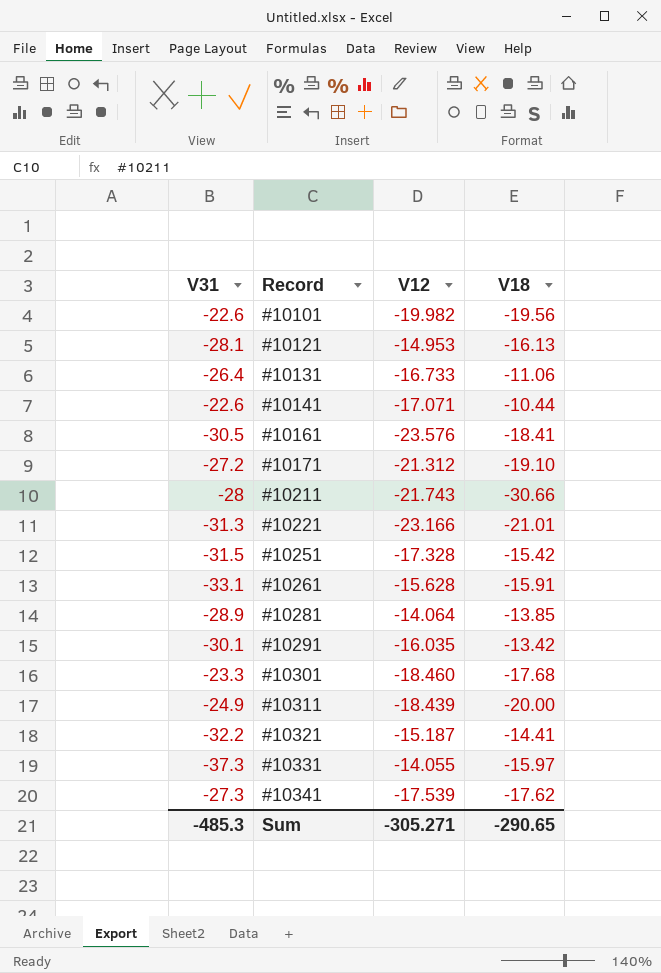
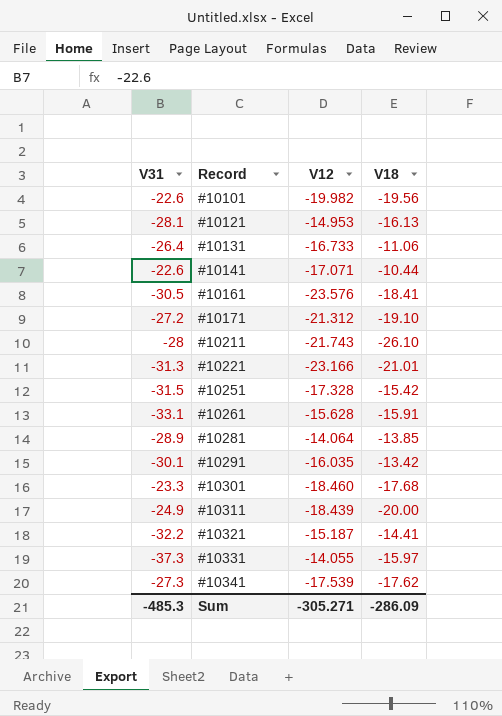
#10211 | V18: -30.66 -> -26.10
Sum | V18: -290.65 -> -286.09

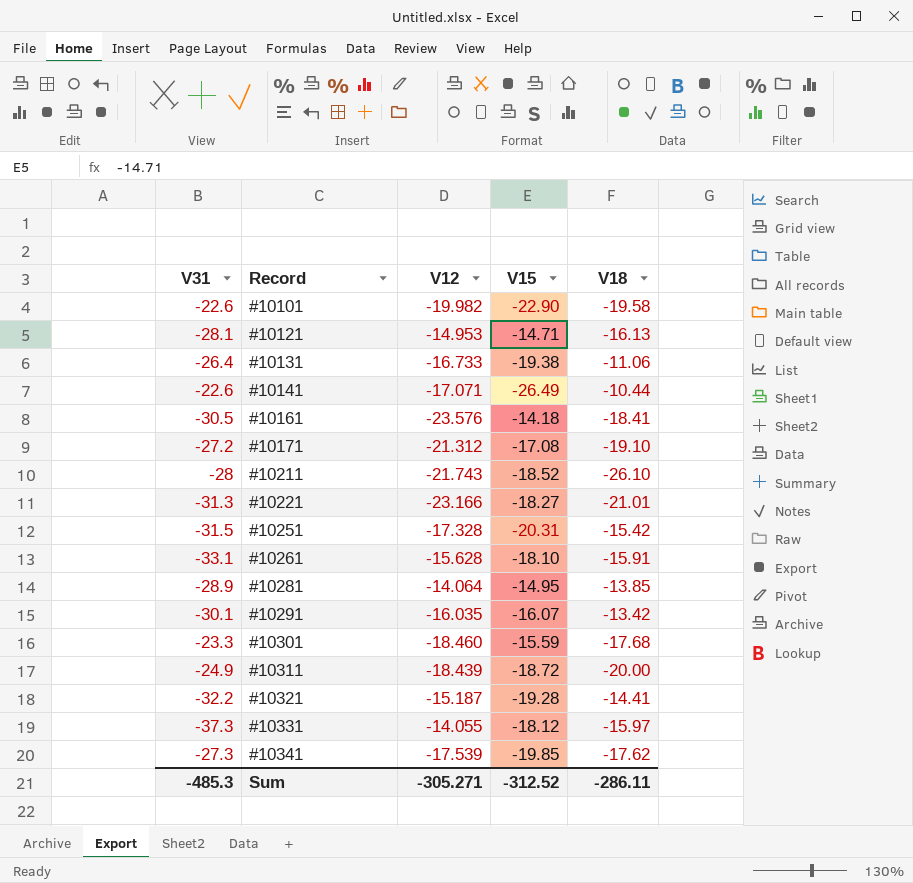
column V15 | position: none -> 4
#10101 | V18: -19.56 -> -19.58
Sum | V18: -286.09 -> -286.11

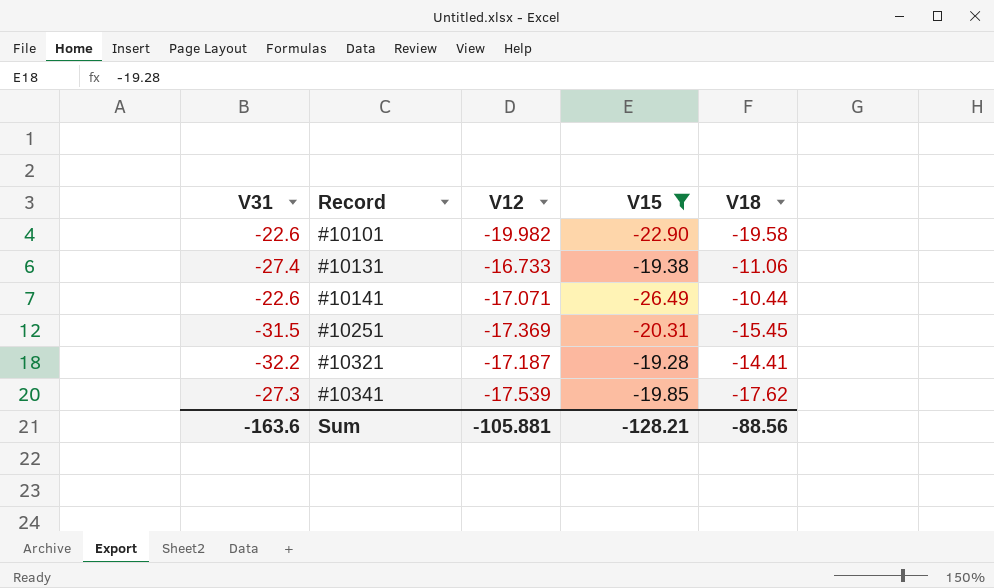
filter: none -> V15 <= -19.28
#10131 | V31: -26.4 -> -27.4
#10251 | V12: -17.328 -> -17.369
#10251 | V18: -15.42 -> -15.45
#10321 | V12: -15.187 -> -17.187
Sum | V31: -485.3 -> -163.6
Sum | V12: -305.271 -> -105.881
Sum | V15: -312.52 -> -128.21
Sum | V18: -286.11 -> -88.56

